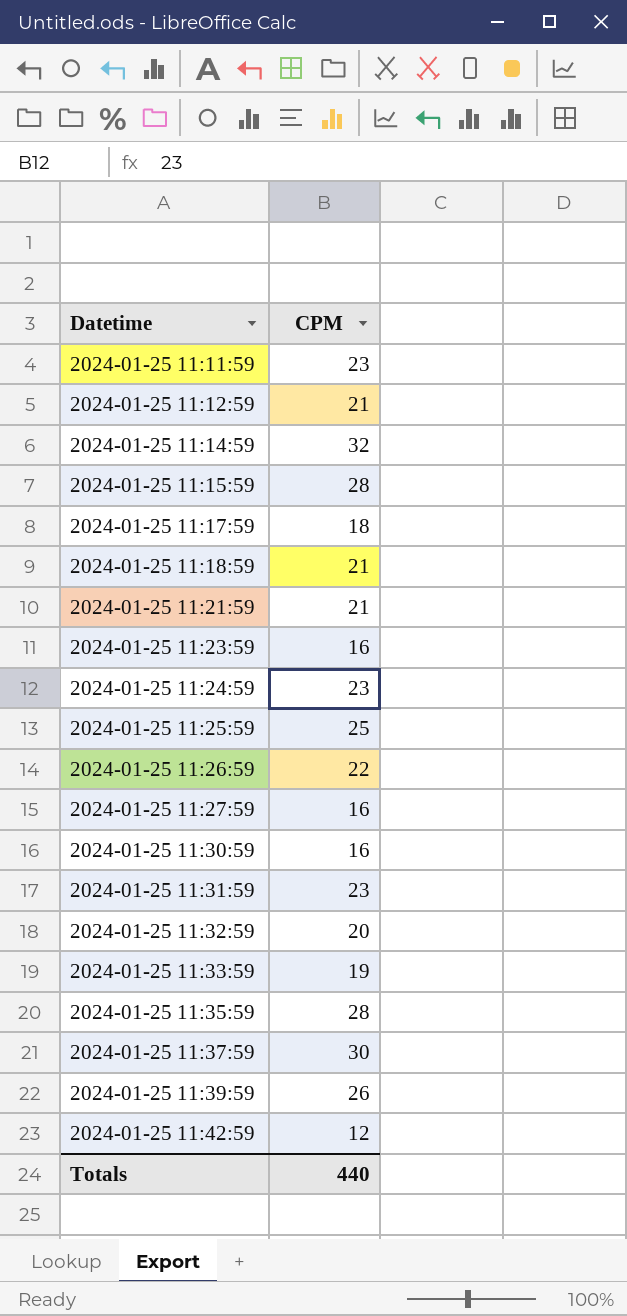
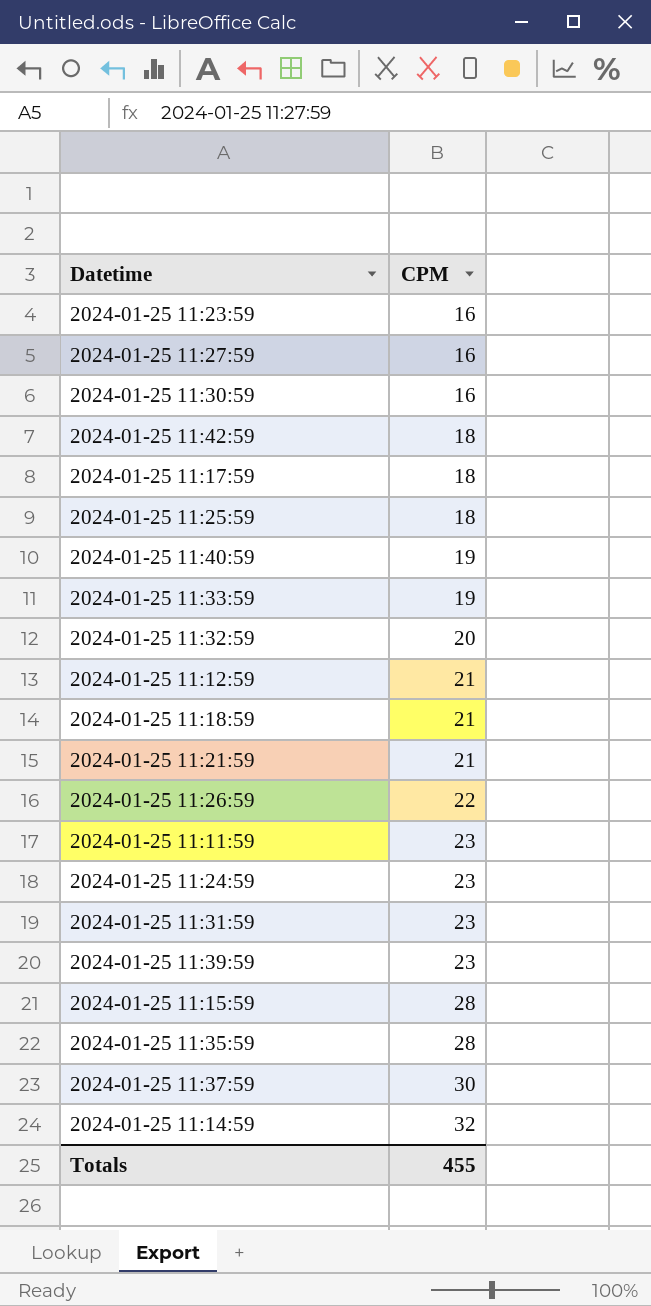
row order: Datetime ascending -> CPM ascending
2024-01-25 11:42:59 | CPM: 12 -> 18
2024-01-25 11:25:59 | CPM: 25 -> 18
row 2024-01-25 11:40:59: none -> 19
2024-01-25 11:39:59 | CPM: 26 -> 23
Totals | CPM: 440 -> 455

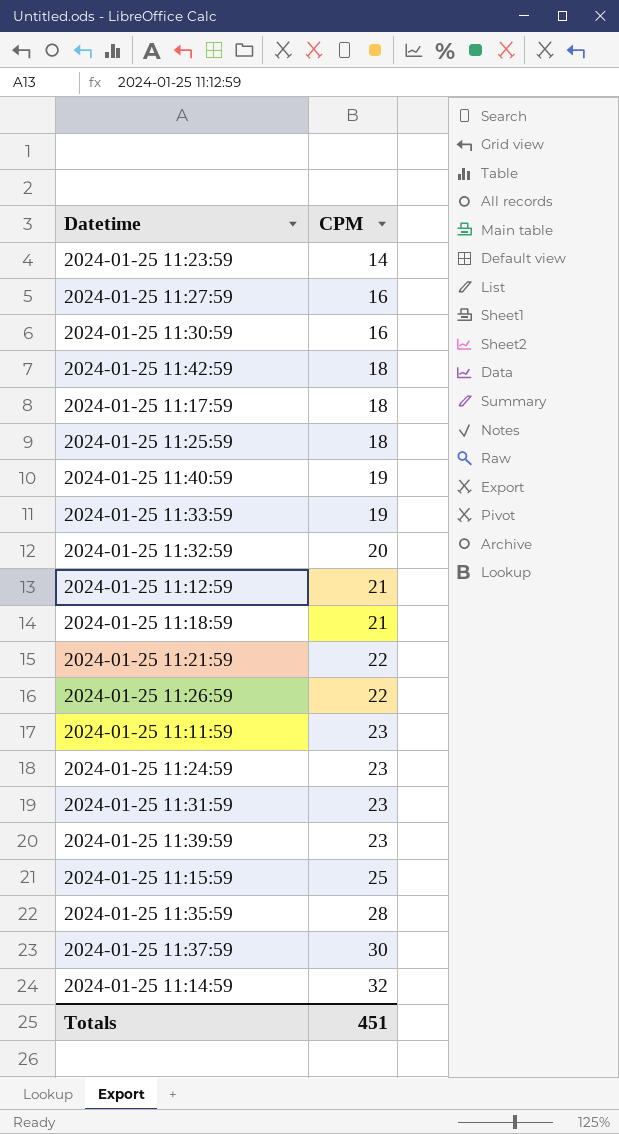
2024-01-25 11:23:59 | CPM: 16 -> 14
2024-01-25 11:21:59 | CPM: 21 -> 22
2024-01-25 11:15:59 | CPM: 28 -> 25
Totals | CPM: 455 -> 451

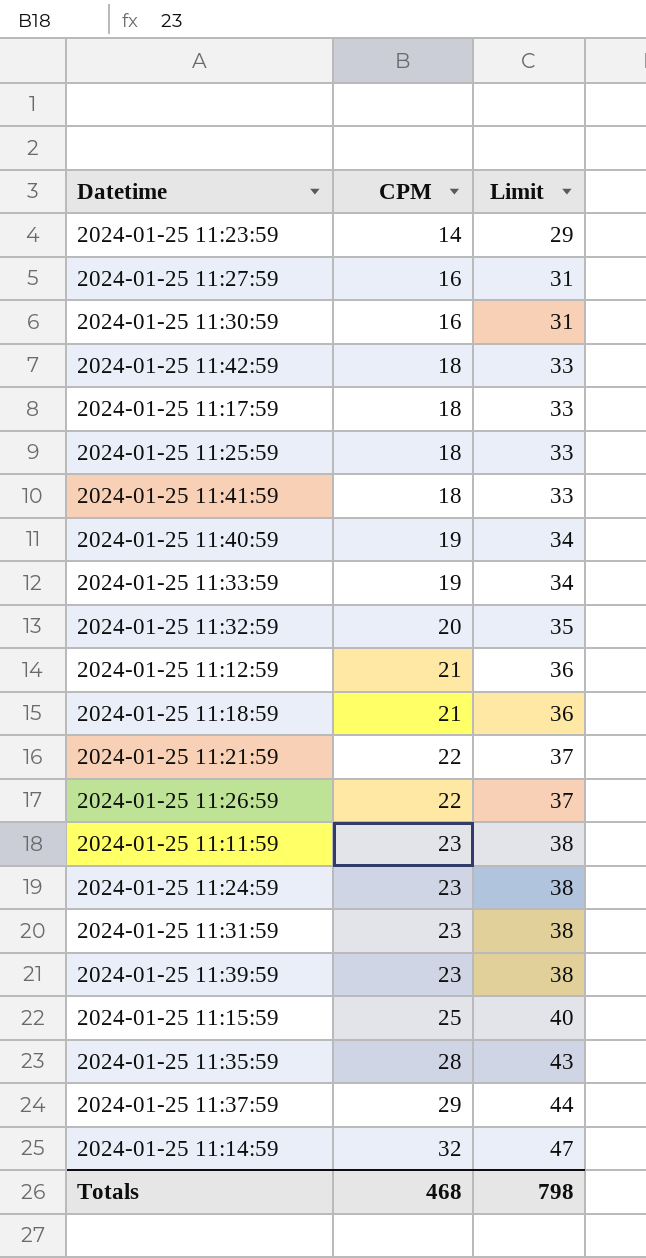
column Limit | formula: none -> [CPM] + 15
row 2024-01-25 11:41:59: none -> 18 | 33
2024-01-25 11:37:59 | CPM: 30 -> 29
Totals | CPM: 451 -> 468

